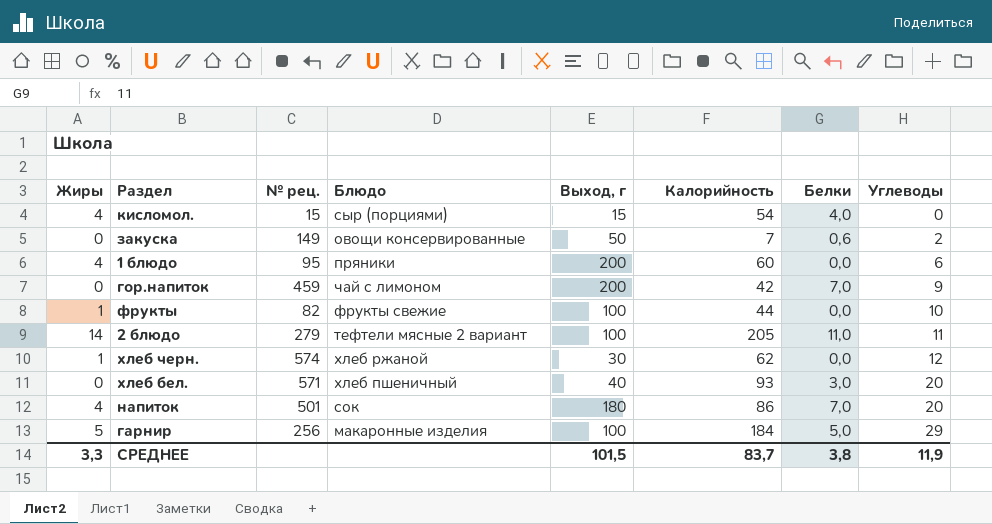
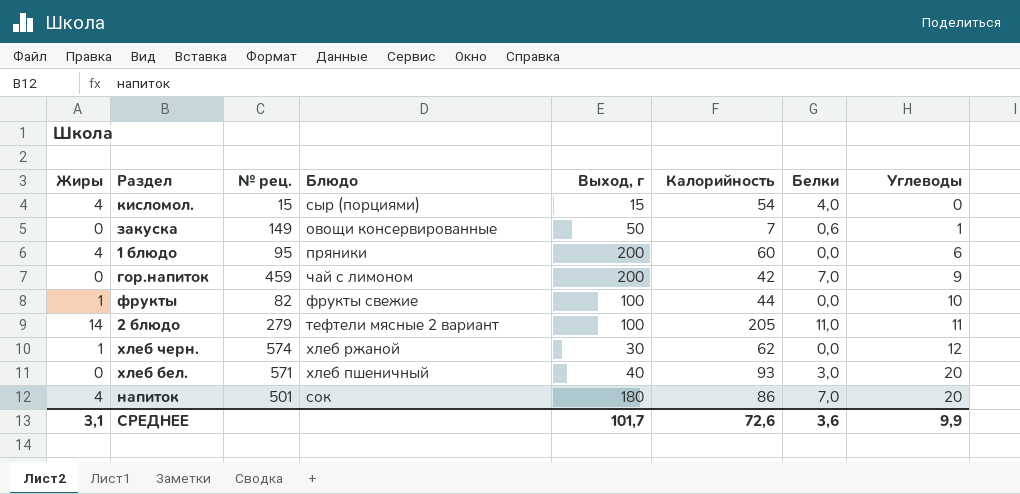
row гарнир: 5 | 256 | макаронные изделия | 100 | 184 | 5,0 | 29 -> none
закуска | Углеводы: 2 -> 1
СРЕДНЕЕ | Жиры: 3,3 -> 3,1
СРЕДНЕЕ | Выход, г: 101,5 -> 101,7
СРЕДНЕЕ | Калорийность: 83,7 -> 72,6
СРЕДНЕЕ | Белки: 3,8 -> 3,6
СРЕДНЕЕ | Углеводы: 11,9 -> 9,9

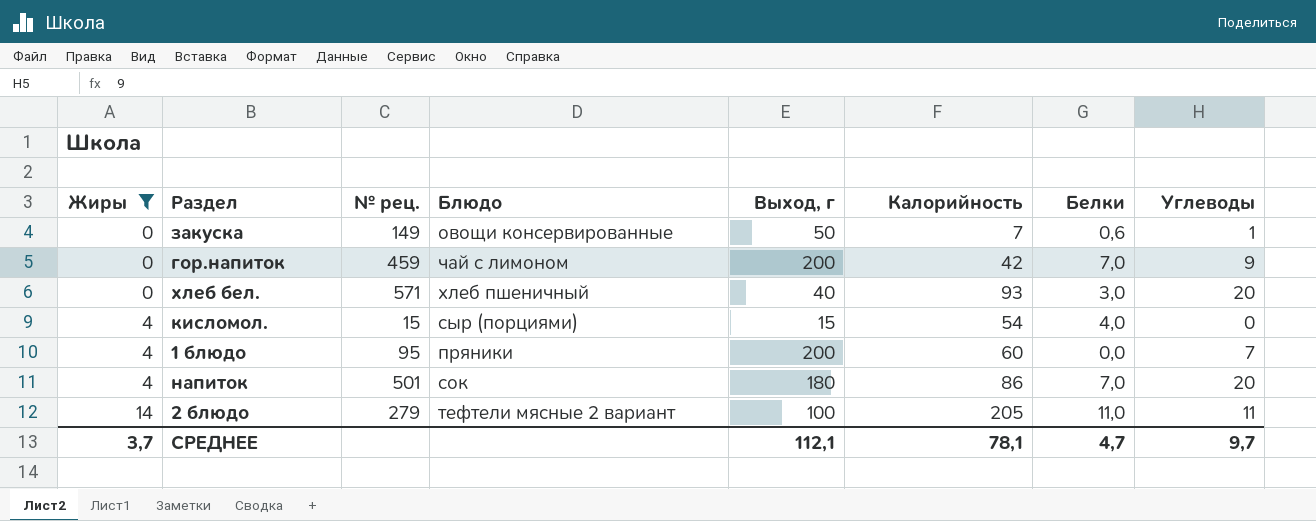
filter: none -> Жиры != 1
row order: Углеводы ascending -> Жиры ascending
1 блюдо | Углеводы: 6 -> 7
СРЕДНЕЕ | Жиры: 3,1 -> 3,7
СРЕДНЕЕ | Выход, г: 101,7 -> 112,1
СРЕДНЕЕ | Калорийность: 72,6 -> 78,1
СРЕДНЕЕ | Белки: 3,6 -> 4,7
СРЕДНЕЕ | Углеводы: 9,9 -> 9,7

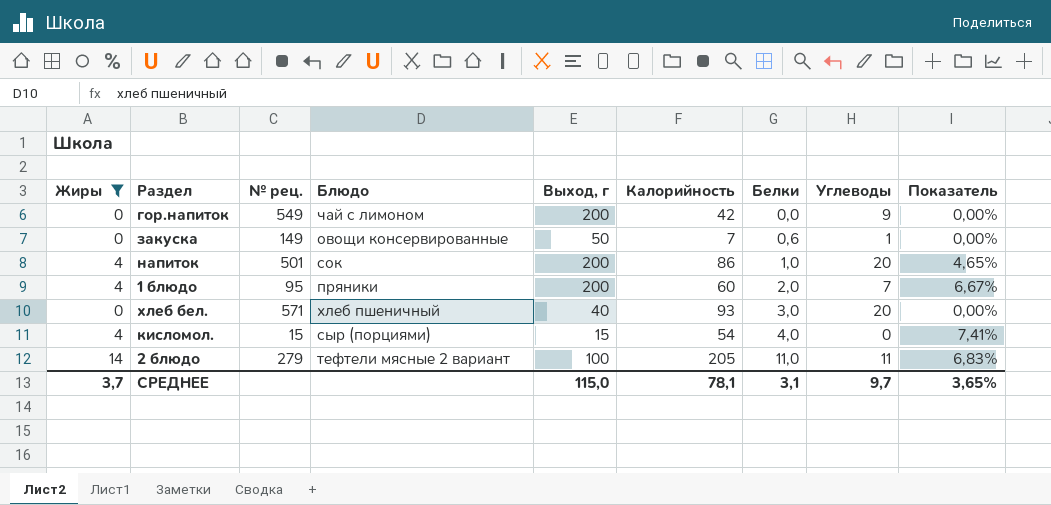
row order: Жиры ascending -> Белки ascending
column Показатель | formula: none -> [Жиры] / [Калорийность]
гор.напиток | № рец.: 459 -> 549
гор.напиток | Белки: 7,0 -> 0,0
напиток | Выход, г: 180 -> 200
напиток | Белки: 7,0 -> 1,0
1 блюдо | Белки: 0,0 -> 2,0
СРЕДНЕЕ | Выход, г: 112,1 -> 115,0
СРЕДНЕЕ | Белки: 4,7 -> 3,1

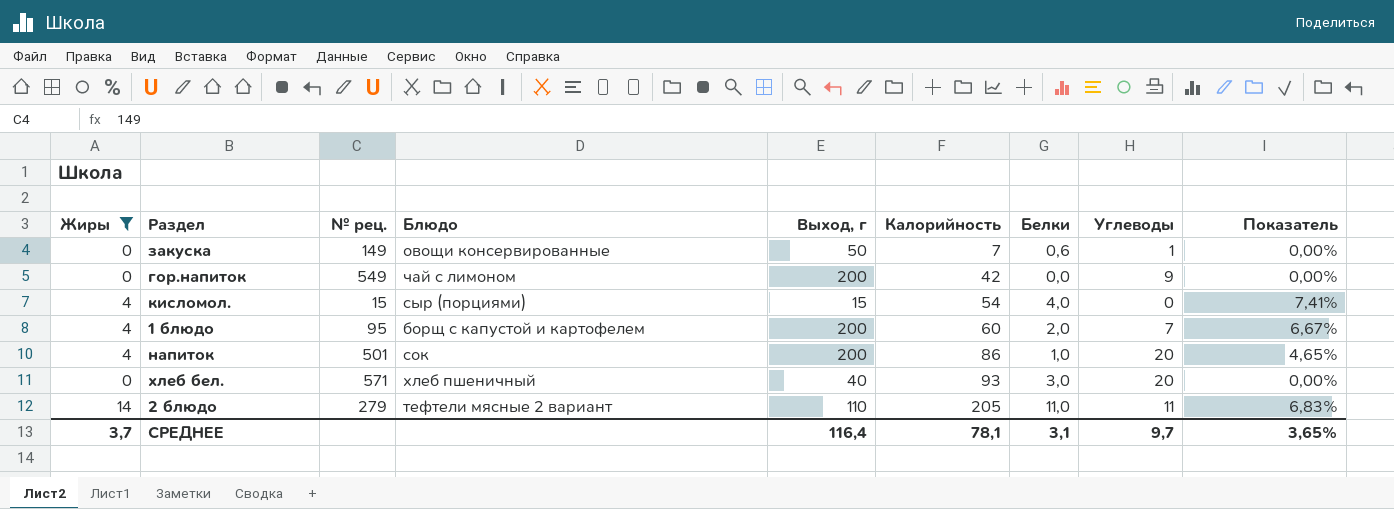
row order: Белки ascending -> Калорийность ascending
1 блюдо | Блюдо: пряники -> борщ с капустой и картофелем
2 блюдо | Выход, г: 100 -> 110
СРЕДНЕЕ | Выход, г: 115,0 -> 116,4

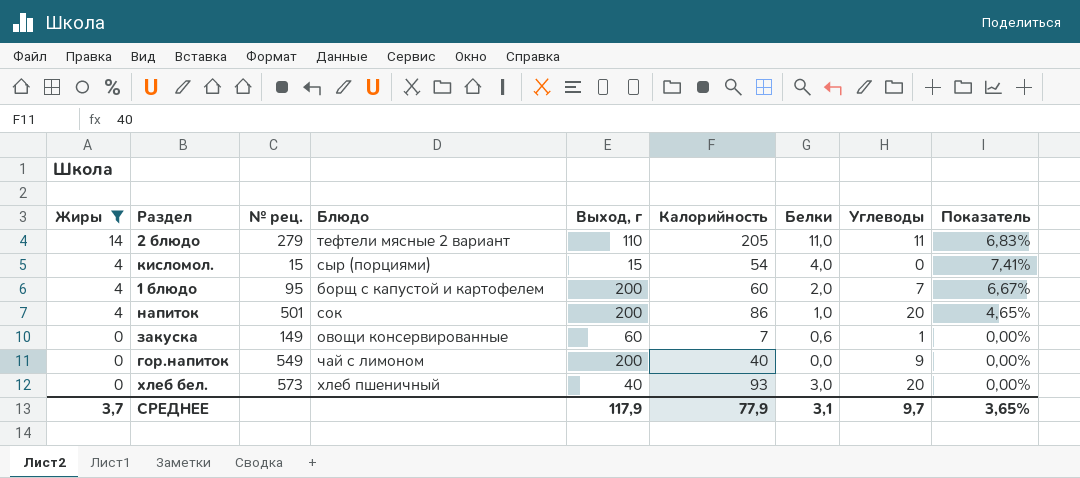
row order: Калорийность ascending -> Жиры descending
закуска | Выход, г: 50 -> 60
гор.напиток | Калорийность: 42 -> 40
хлеб бел. | № рец.: 571 -> 573
СРЕДНЕЕ | Выход, г: 116,4 -> 117,9
СРЕДНЕЕ | Калорийность: 78,1 -> 77,9

